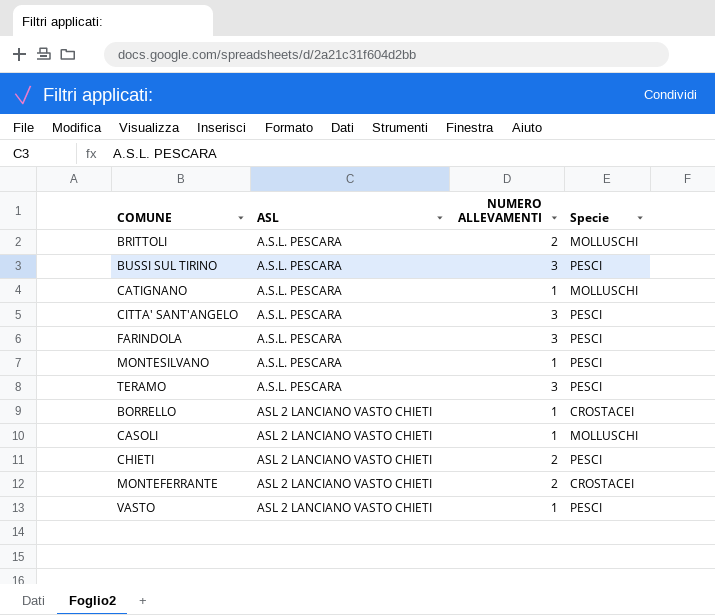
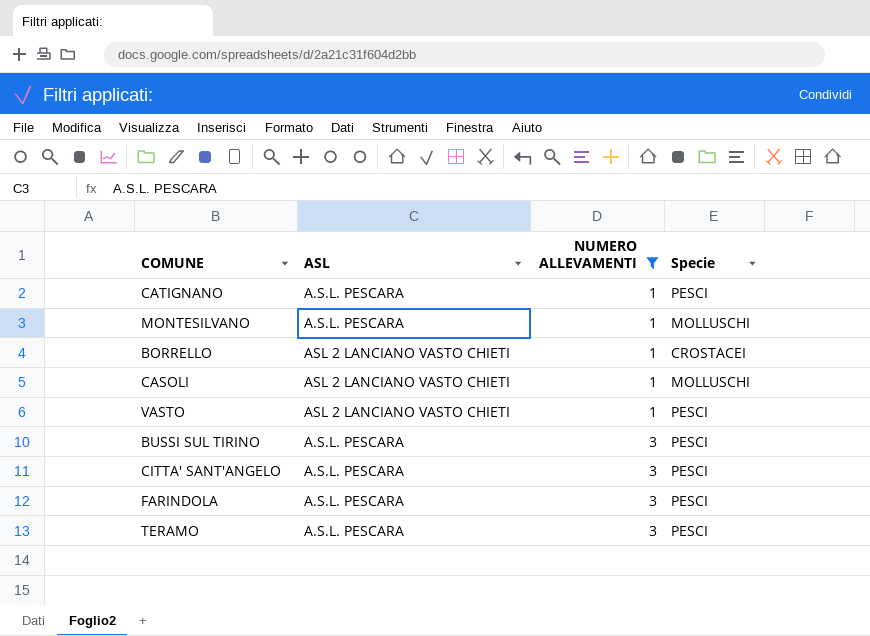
filter: none -> NUMERO ALLEVAMENTI != 2
row order: ASL ascending -> NUMERO ALLEVAMENTI ascending
CATIGNANO | Specie: MOLLUSCHI -> PESCI
MONTESILVANO | Specie: PESCI -> MOLLUSCHI

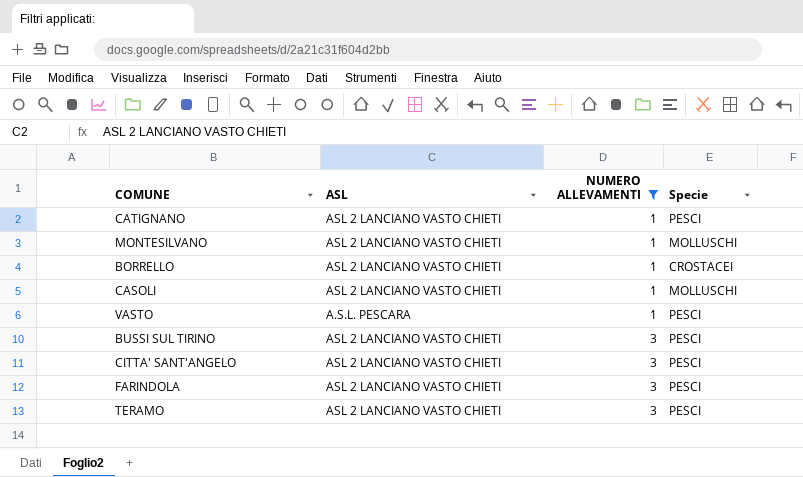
CATIGNANO | ASL: A.S.L. PESCARA -> ASL 2 LANCIANO VASTO CHIETI
MONTESILVANO | ASL: A.S.L. PESCARA -> ASL 2 LANCIANO VASTO CHIETI
VASTO | ASL: ASL 2 LANCIANO VASTO CHIETI -> A.S.L. PESCARA
BUSSI SUL TIRINO | ASL: A.S.L. PESCARA -> ASL 2 LANCIANO VASTO CHIETI
CITTA' SANT'ANGELO | ASL: A.S.L. PESCARA -> ASL 2 LANCIANO VASTO CHIETI
FARINDOLA | ASL: A.S.L. PESCARA -> ASL 2 LANCIANO VASTO CHIETI
TERAMO | ASL: A.S.L. PESCARA -> ASL 2 LANCIANO VASTO CHIETI

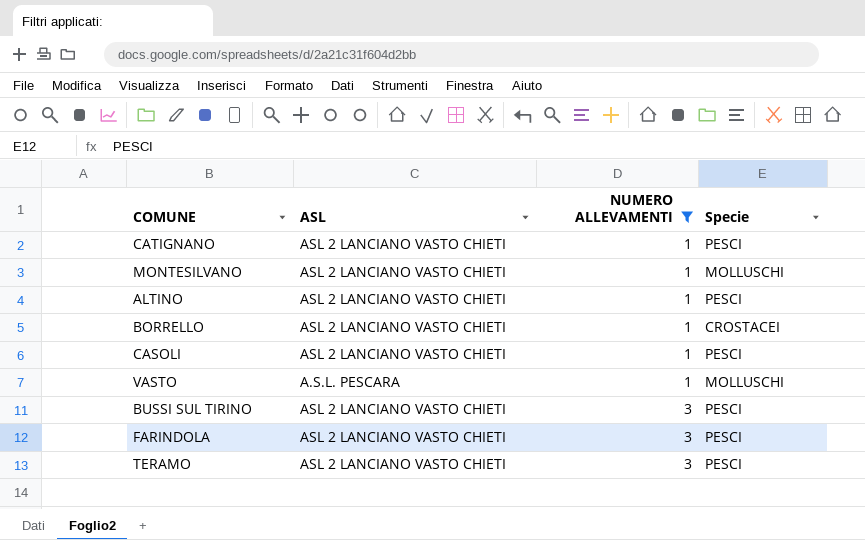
row CITTA' SANT'ANGELO: ASL 2 LANCIANO VASTO CHIETI | 3 | PESCI -> none
row ALTINO: none -> ASL 2 LANCIANO VASTO CHIETI | 1 | PESCI
CASOLI | Specie: MOLLUSCHI -> PESCI
VASTO | Specie: PESCI -> MOLLUSCHI

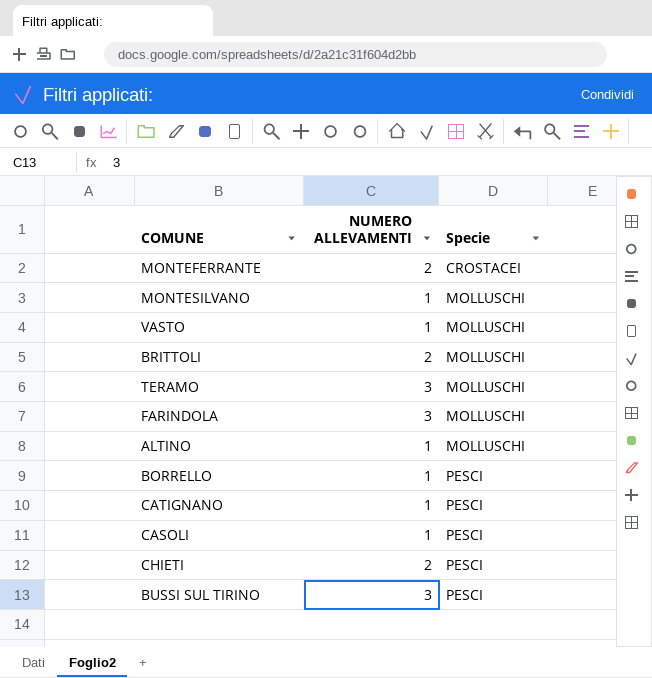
filter: NUMERO ALLEVAMENTI != 2 -> none
row order: NUMERO ALLEVAMENTI ascending -> Specie ascending
column ASL | position: 2 -> none
TERAMO | Specie: PESCI -> MOLLUSCHI
FARINDOLA | Specie: PESCI -> MOLLUSCHI
ALTINO | Specie: PESCI -> MOLLUSCHI
BORRELLO | Specie: CROSTACEI -> PESCI

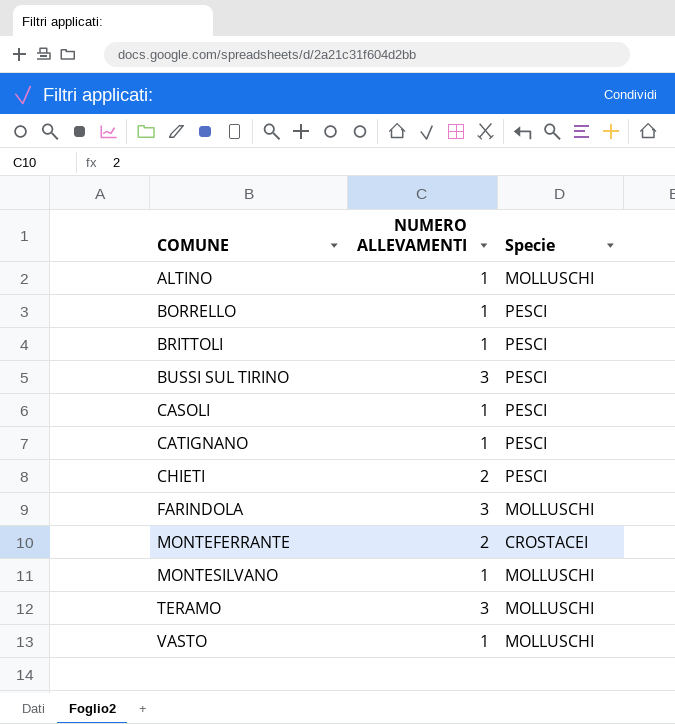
row order: Specie ascending -> COMUNE ascending
BRITTOLI | NUMERO ALLEVAMENTI: 2 -> 1
BRITTOLI | Specie: MOLLUSCHI -> PESCI

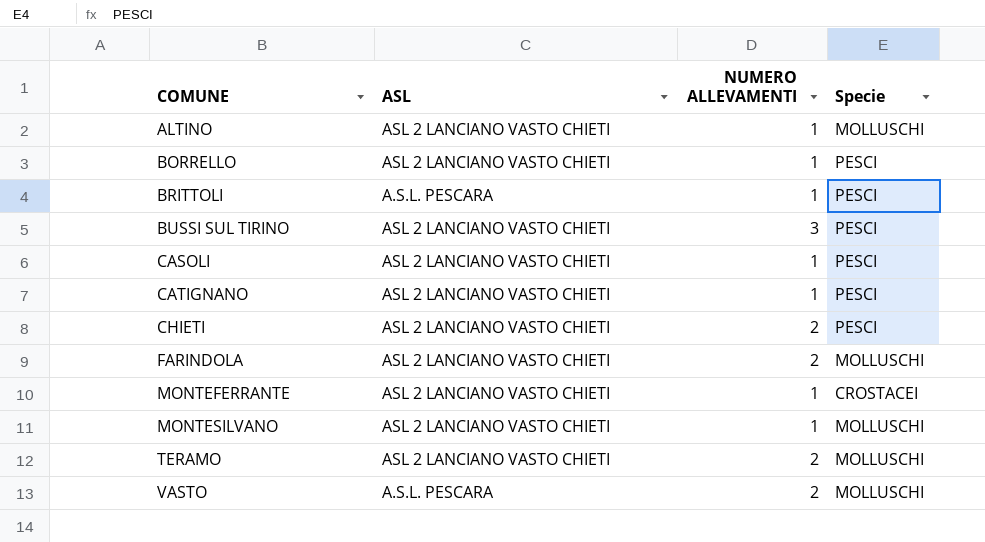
column ASL | position: none -> 2
FARINDOLA | NUMERO ALLEVAMENTI: 3 -> 2
MONTEFERRANTE | NUMERO ALLEVAMENTI: 2 -> 1
TERAMO | NUMERO ALLEVAMENTI: 3 -> 2
VASTO | NUMERO ALLEVAMENTI: 1 -> 2

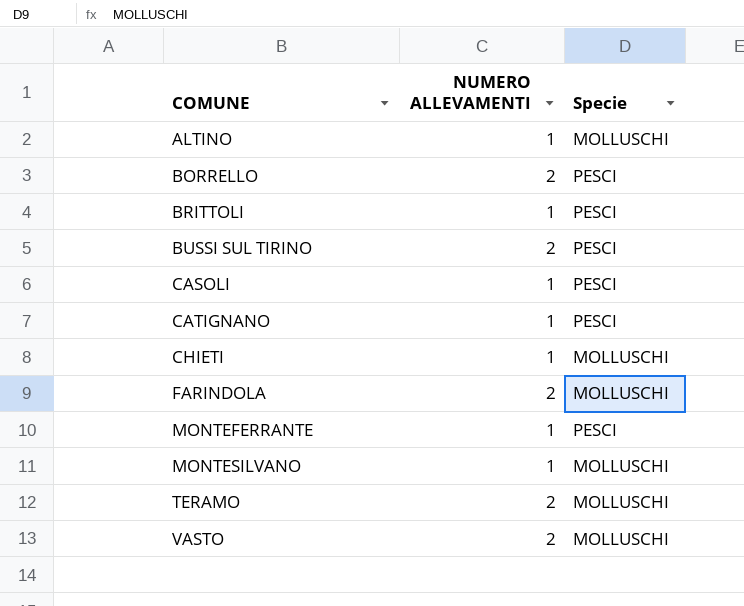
column ASL | position: 2 -> none
BORRELLO | NUMERO ALLEVAMENTI: 1 -> 2
BUSSI SUL TIRINO | NUMERO ALLEVAMENTI: 3 -> 2
CHIETI | NUMERO ALLEVAMENTI: 2 -> 1
CHIETI | Specie: PESCI -> MOLLUSCHI
MONTEFERRANTE | Specie: CROSTACEI -> PESCI

